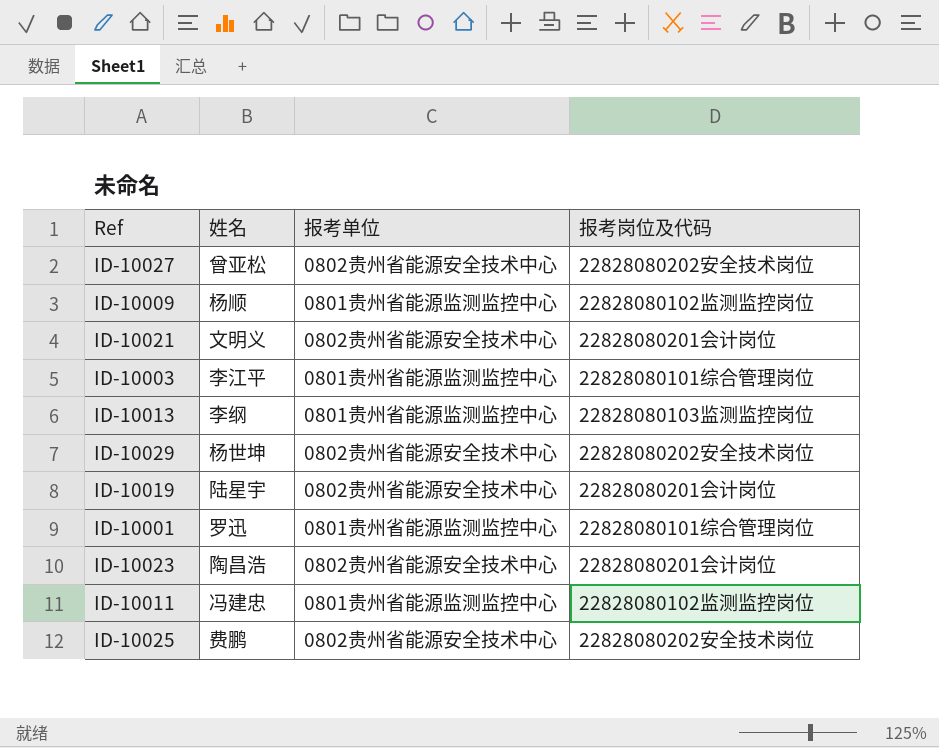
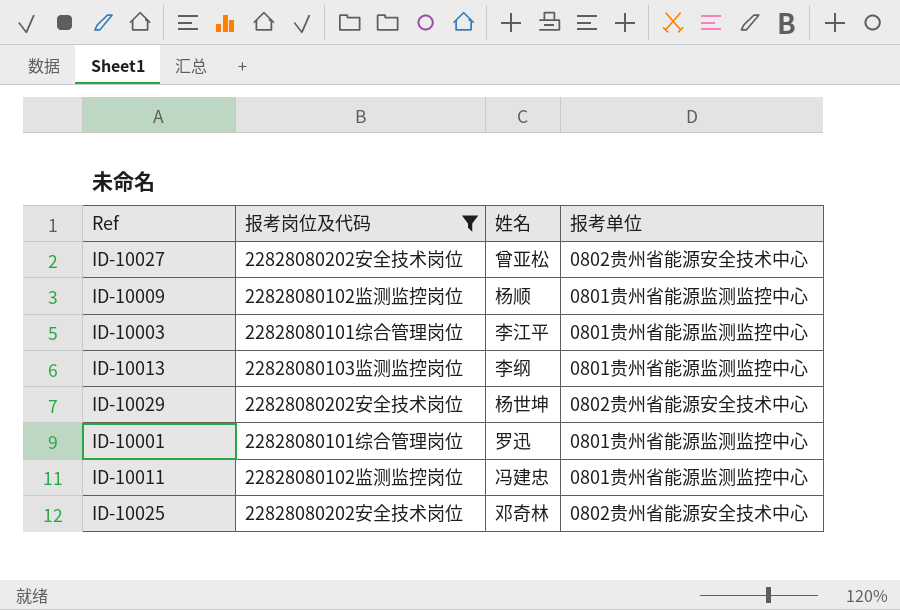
filter: none -> 报考岗位及代码 != 22828080201会计岗位
column 报考岗位及代码 | position: 4 -> 2
ID-10025 | 姓名: 费鹏 -> 邓奇林

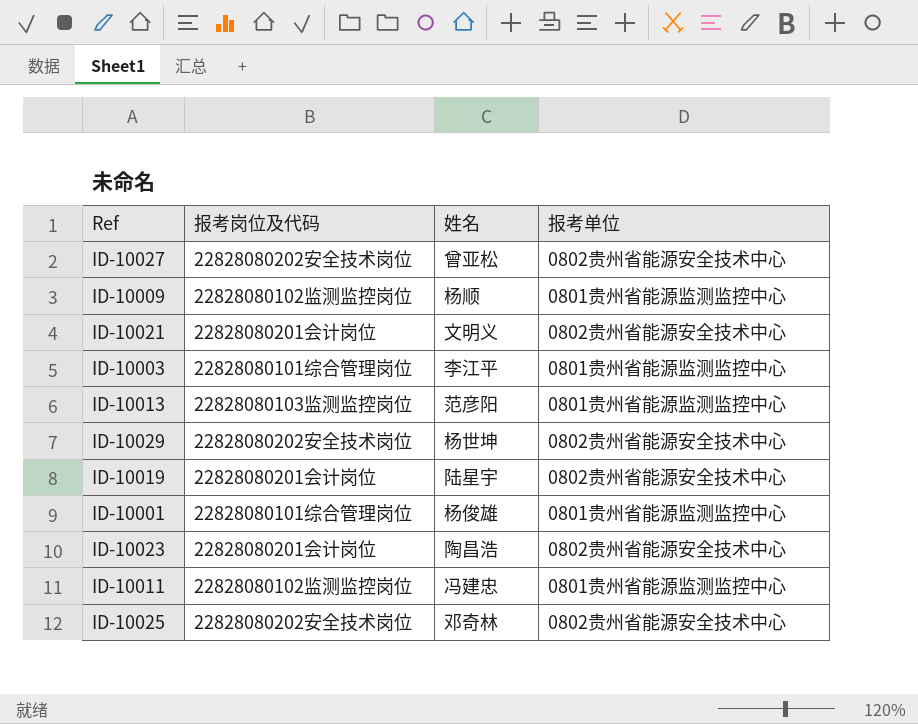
filter: 报考岗位及代码 != 22828080201会计岗位 -> none
ID-10013 | 姓名: 李纲 -> 范彦阳
ID-10001 | 姓名: 罗迅 -> 杨俊雄

